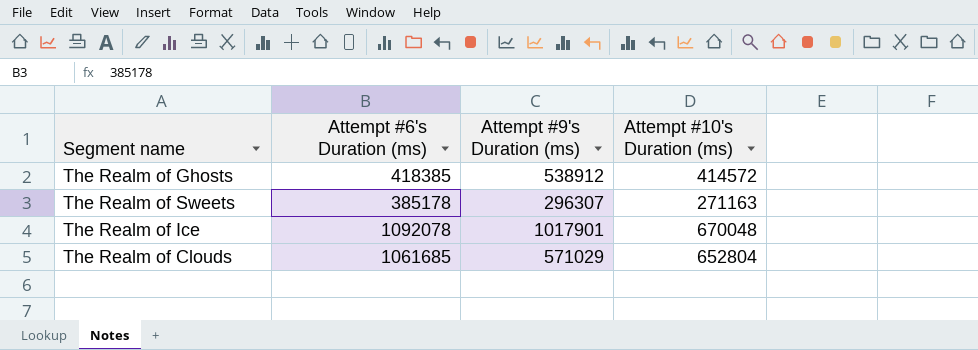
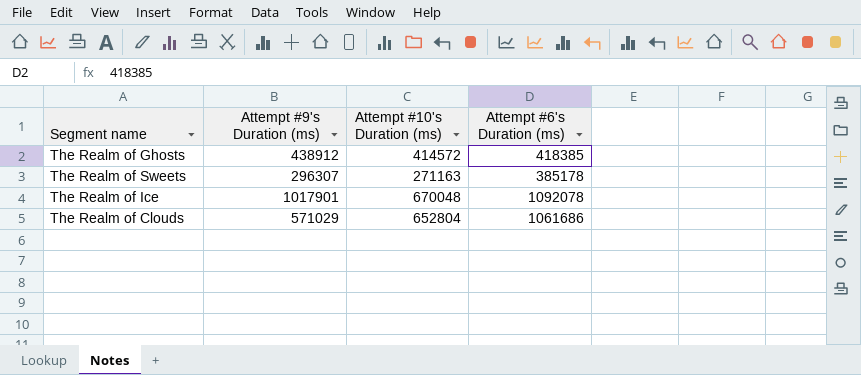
column Attempt #6's Duration (ms) | position: 2 -> 4
The Realm of Ghosts | Attempt #9's Duration (ms): 538912 -> 438912
The Realm of Clouds | Attempt #6's Duration (ms): 1061685 -> 1061686

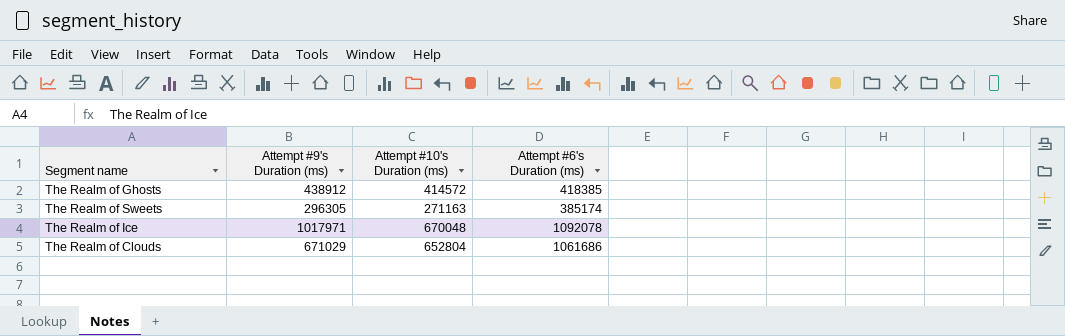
The Realm of Sweets | Attempt #9's Duration (ms): 296307 -> 296305
The Realm of Sweets | Attempt #6's Duration (ms): 385178 -> 385174
The Realm of Ice | Attempt #9's Duration (ms): 1017901 -> 1017971
The Realm of Clouds | Attempt #9's Duration (ms): 571029 -> 671029

